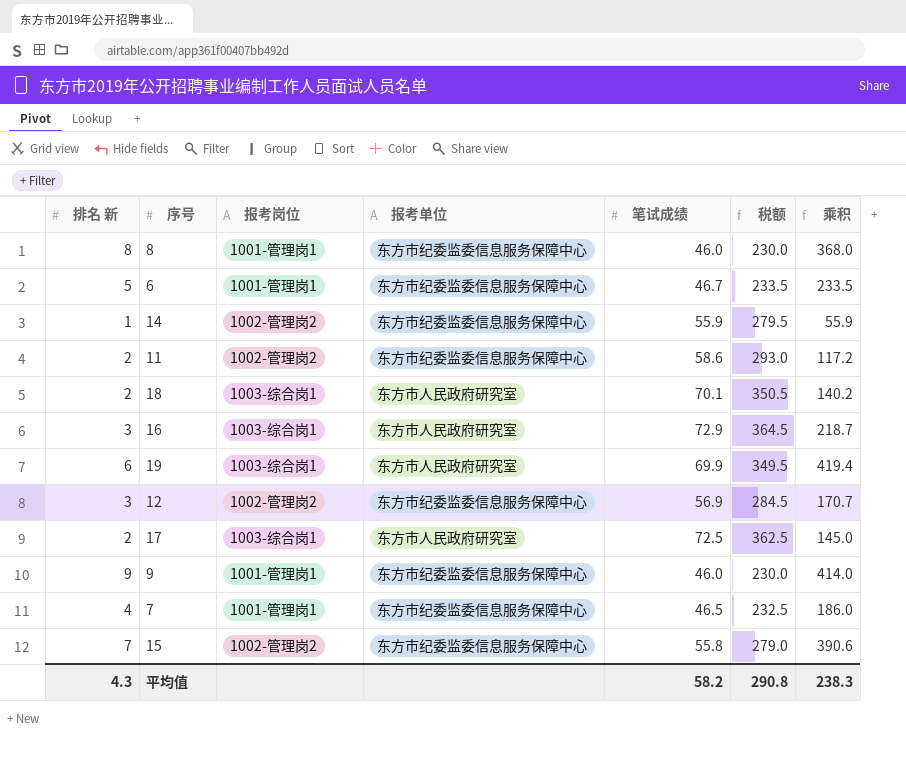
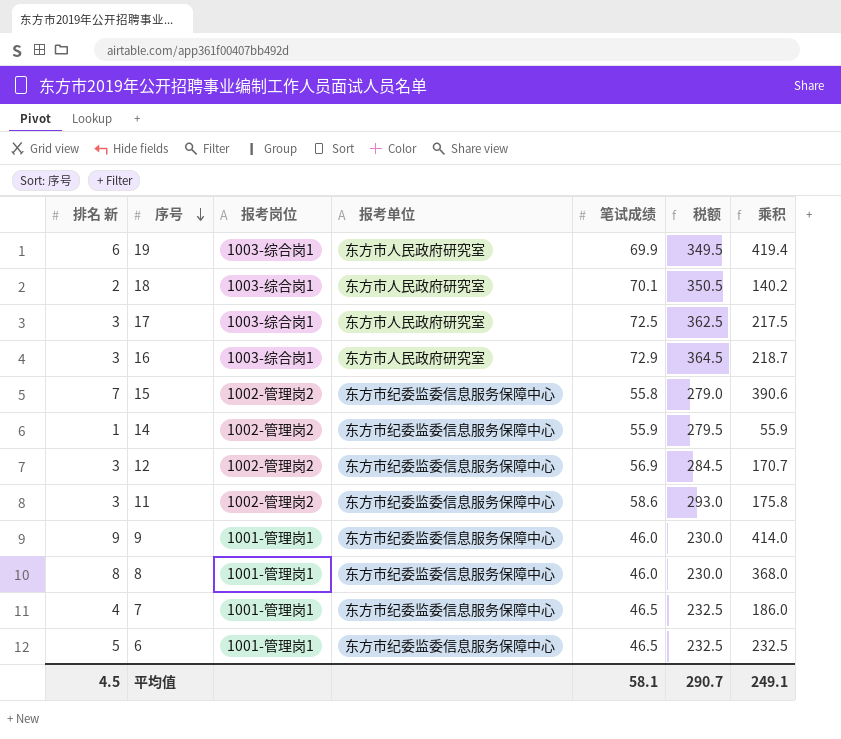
row order: none -> 序号 descending
17 | 排名 新: 2 -> 3
17 | 乘积: 145.0 -> 217.5
11 | 排名 新: 2 -> 3
11 | 乘积: 117.2 -> 175.8
6 | 笔试成绩: 46.7 -> 46.5
6 | 税额: 233.5 -> 232.5
6 | 乘积: 233.5 -> 232.5
平均值 | 排名 新: 4.3 -> 4.5
平均值 | 笔试成绩: 58.2 -> 58.1
平均值 | 税额: 290.8 -> 290.7
平均值 | 乘积: 238.3 -> 249.1

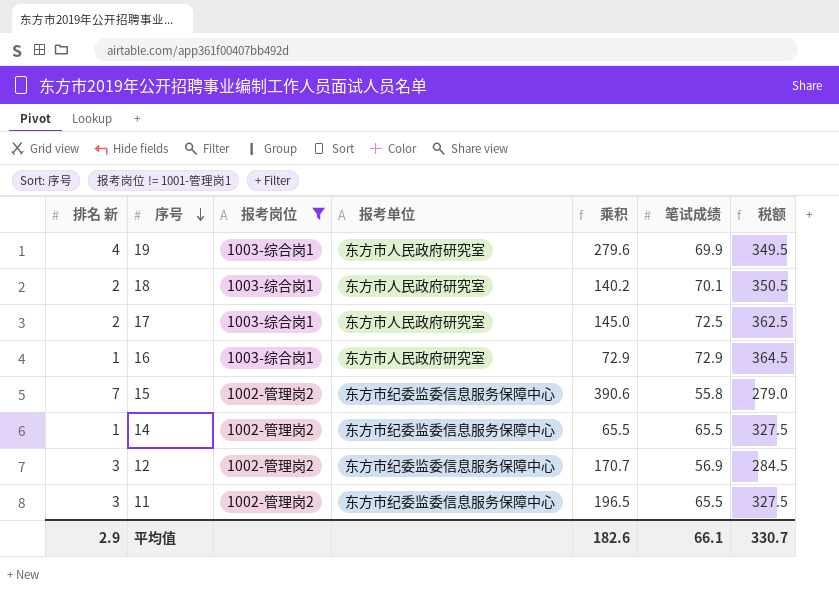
filter: none -> 报考岗位 != 1001-管理岗1
column 乘积 | position: 7 -> 5
19 | 排名 新: 6 -> 4
19 | 乘积: 419.4 -> 279.6
17 | 排名 新: 3 -> 2
17 | 乘积: 217.5 -> 145.0
16 | 排名 新: 3 -> 1
16 | 乘积: 218.7 -> 72.9
14 | 乘积: 55.9 -> 65.5
14 | 笔试成绩: 55.9 -> 65.5
14 | 税额: 279.5 -> 327.5
11 | 乘积: 175.8 -> 196.5
11 | 笔试成绩: 58.6 -> 65.5
11 | 税额: 293.0 -> 327.5
平均值 | 排名 新: 4.5 -> 2.9
平均值 | 乘积: 249.1 -> 182.6
平均值 | 笔试成绩: 58.1 -> 66.1
平均值 | 税额: 290.7 -> 330.7

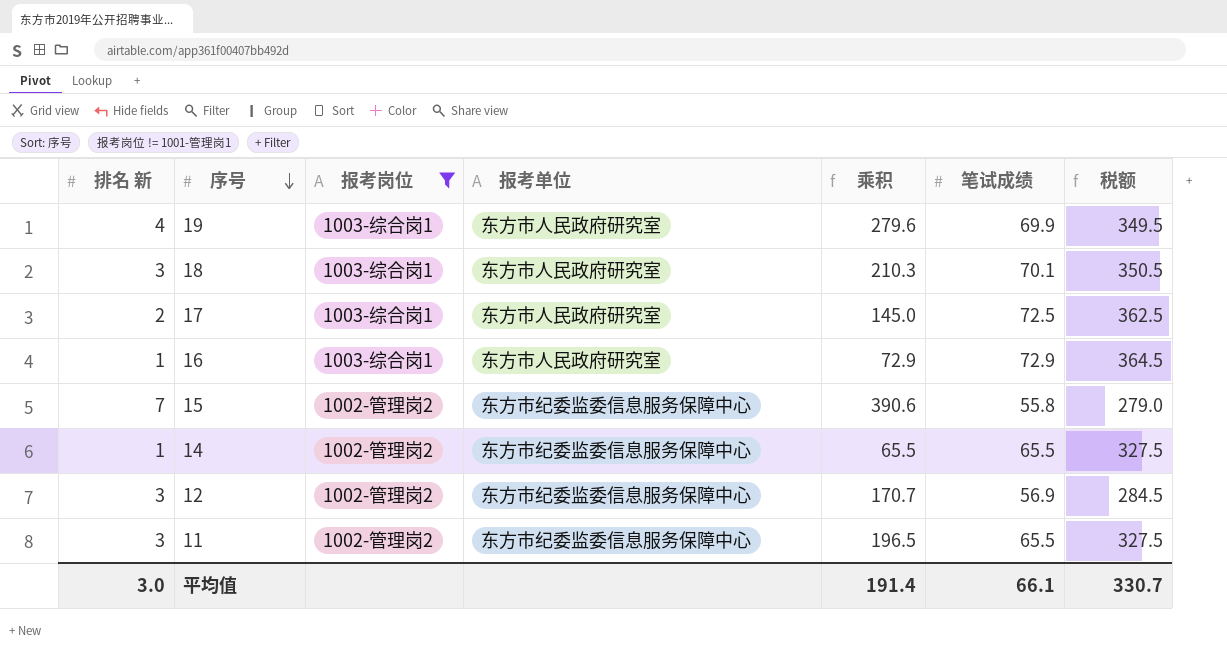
18 | 排名 新: 2 -> 3
18 | 乘积: 140.2 -> 210.3
平均值 | 排名 新: 2.9 -> 3.0
平均值 | 乘积: 182.6 -> 191.4

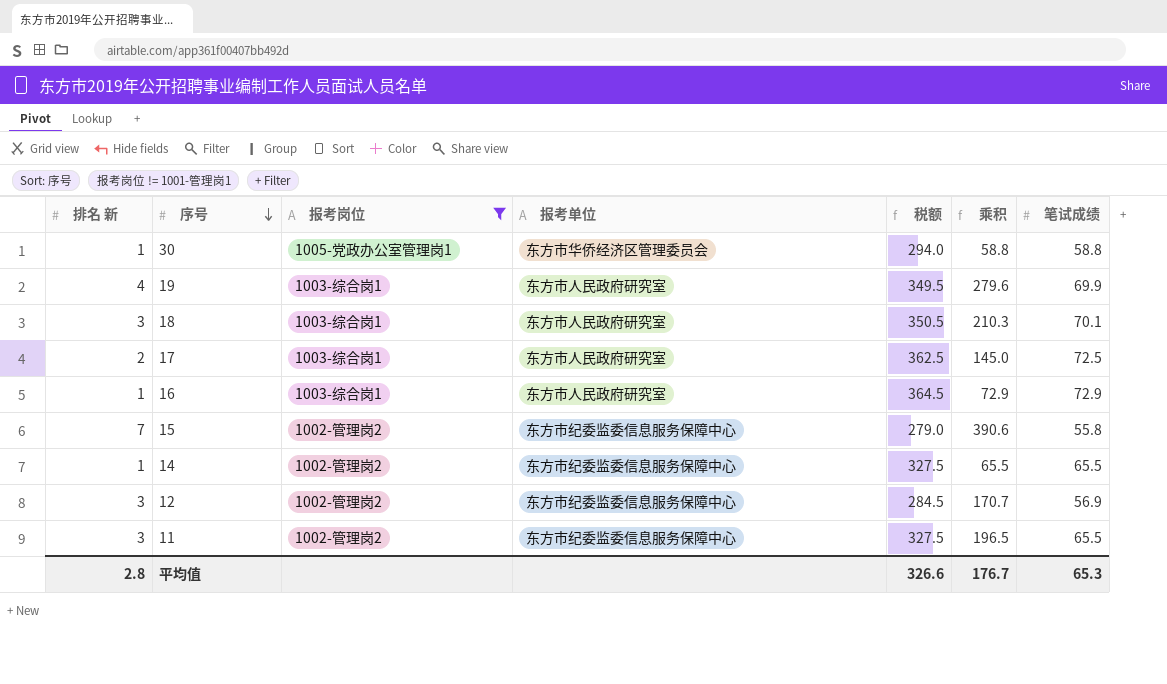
column 税额 | position: 7 -> 5
row 30: none -> 1 | 1005-党政办公室管理岗1 | 东方市华侨经济区管理委员会 | 294.0 | 58.8 | 58.8
平均值 | 排名 新: 3.0 -> 2.8
平均值 | 税额: 330.7 -> 326.6
平均值 | 乘积: 191.4 -> 176.7
平均值 | 笔试成绩: 66.1 -> 65.3

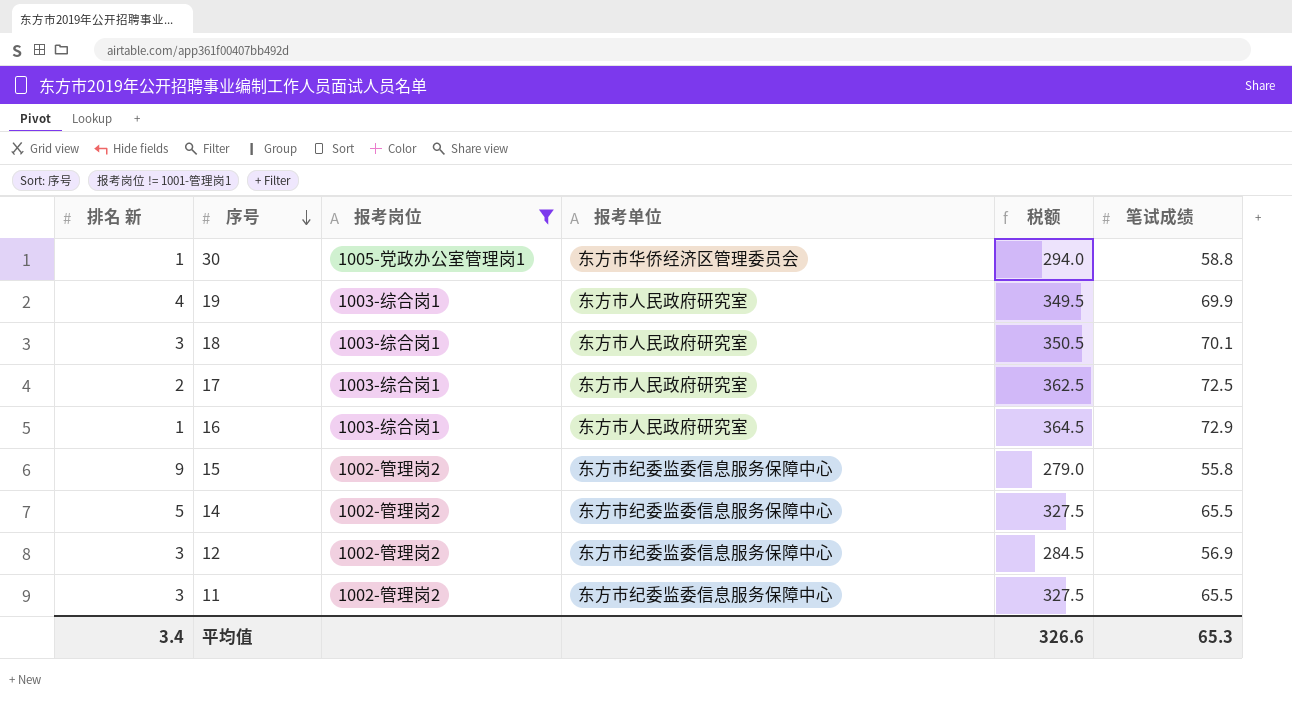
column 乘积 | formula: [排名 新] * [笔试成绩] -> none
15 | 排名 新: 7 -> 9
14 | 排名 新: 1 -> 5
平均值 | 排名 新: 2.8 -> 3.4

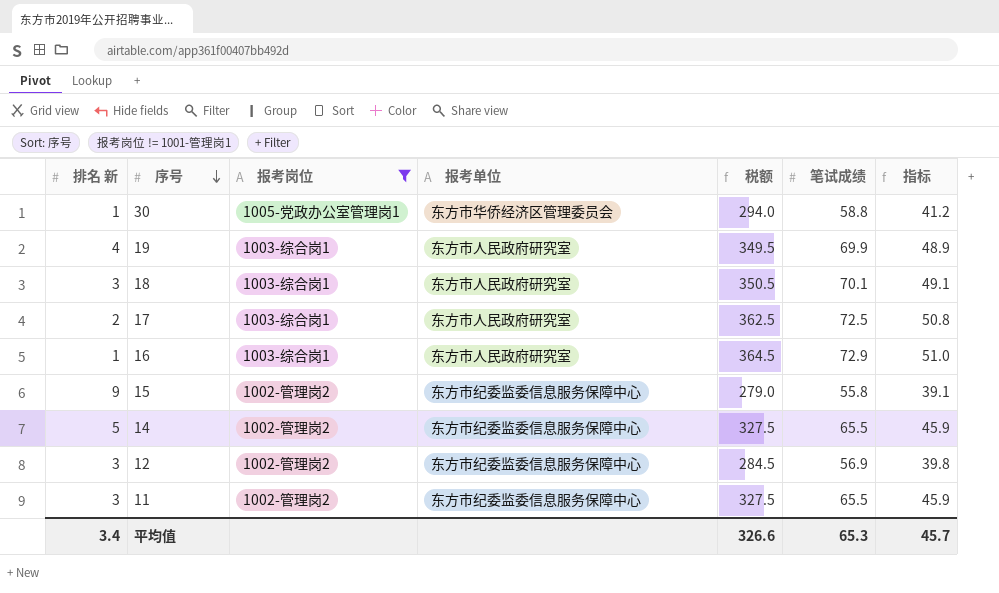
column 指标 | formula: none -> [笔试成绩] * 0.7

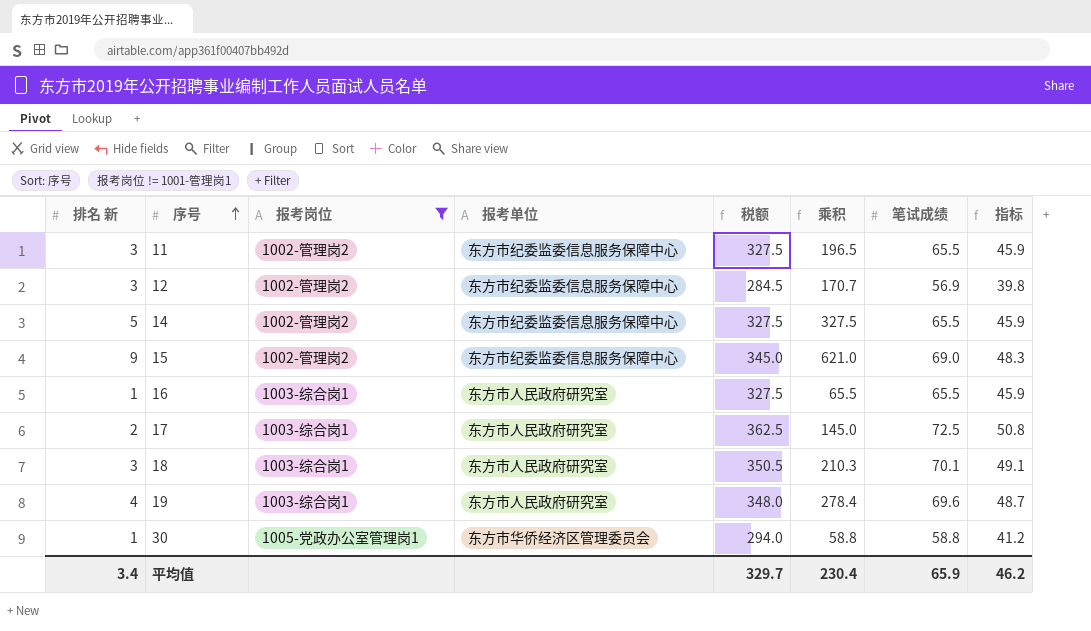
row order: 序号 descending -> 序号 ascending
column 乘积 | formula: none -> [排名 新] * [笔试成绩]
15 | 税额: 279.0 -> 345.0
15 | 笔试成绩: 55.8 -> 69.0
15 | 指标: 39.1 -> 48.3
16 | 税额: 364.5 -> 327.5
16 | 笔试成绩: 72.9 -> 65.5
16 | 指标: 51.0 -> 45.9
19 | 税额: 349.5 -> 348.0
19 | 笔试成绩: 69.9 -> 69.6
19 | 指标: 48.9 -> 48.7
平均值 | 税额: 326.6 -> 329.7
平均值 | 笔试成绩: 65.3 -> 65.9
平均值 | 指标: 45.7 -> 46.2

